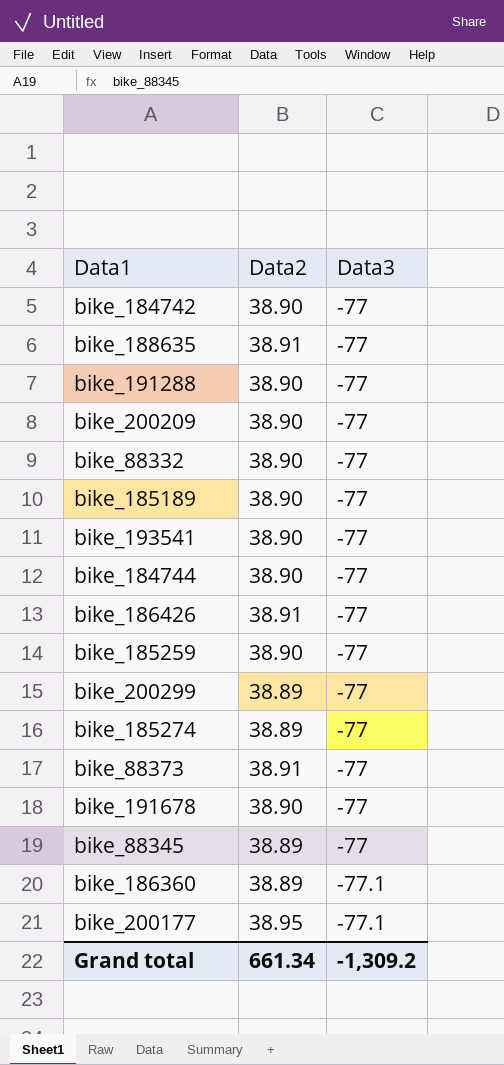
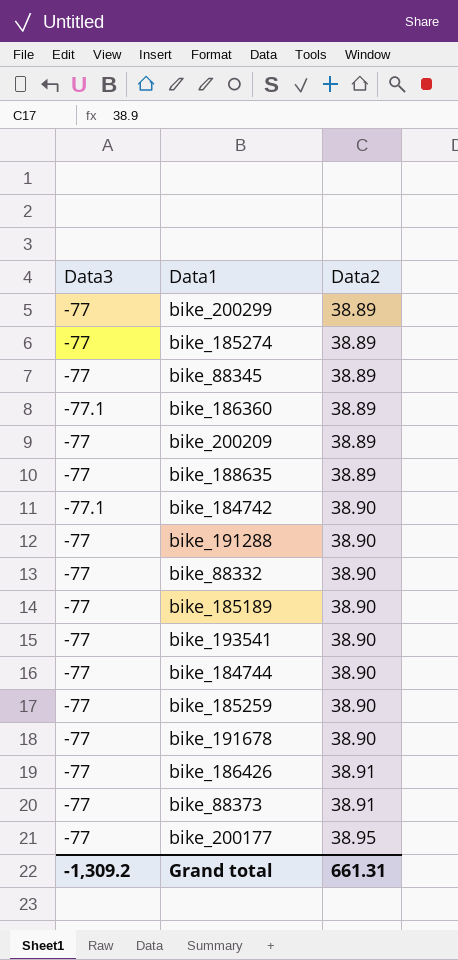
row order: Data3 descending -> Data2 ascending
column Data3 | position: 3 -> 1
bike_200209 | Data2: 38.90 -> 38.89
bike_188635 | Data2: 38.91 -> 38.89
bike_184742 | Data3: -77 -> -77.1
bike_200177 | Data3: -77.1 -> -77
Grand total | Data2: 661.34 -> 661.31

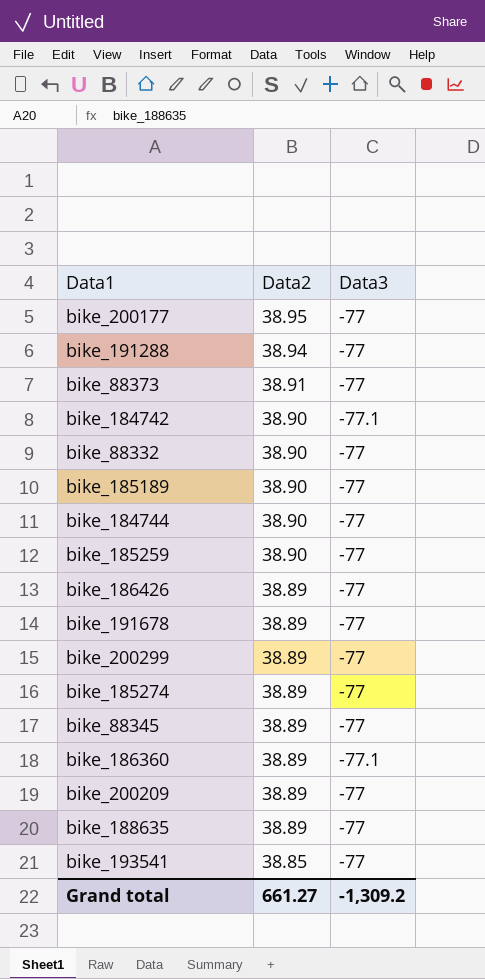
row order: Data2 ascending -> Data2 descending
column Data3 | position: 1 -> 3
bike_191288 | Data2: 38.90 -> 38.94
bike_186426 | Data2: 38.91 -> 38.89
bike_191678 | Data2: 38.90 -> 38.89
bike_193541 | Data2: 38.90 -> 38.85
Grand total | Data2: 661.31 -> 661.27

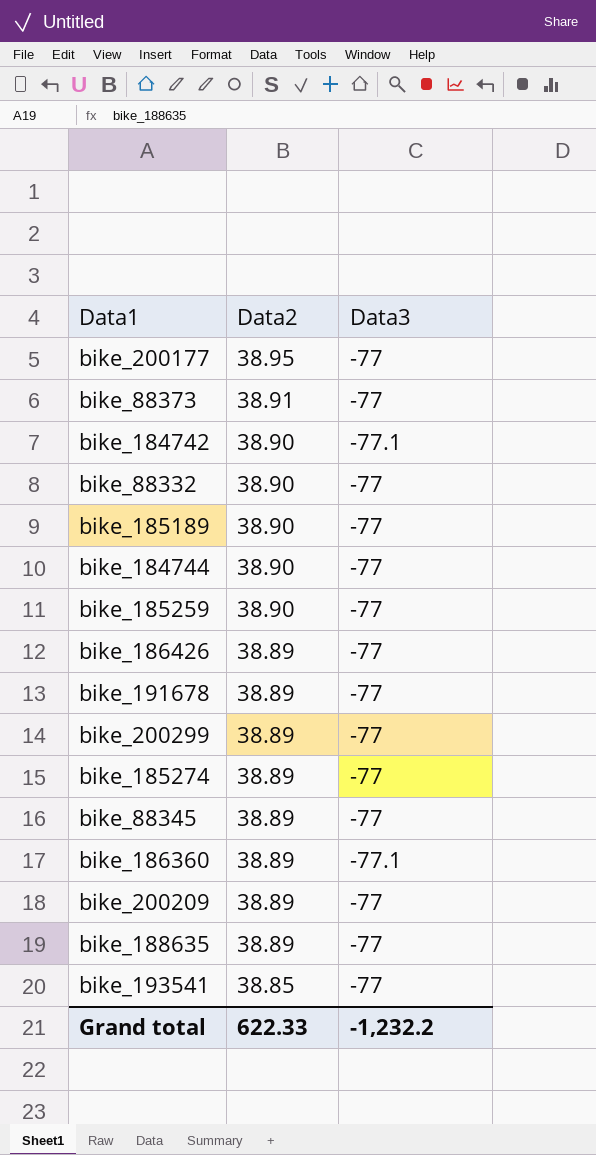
row bike_191288: 38.94 | -77 -> none
Grand total | Data2: 661.27 -> 622.33
Grand total | Data3: -1,309.2 -> -1,232.2

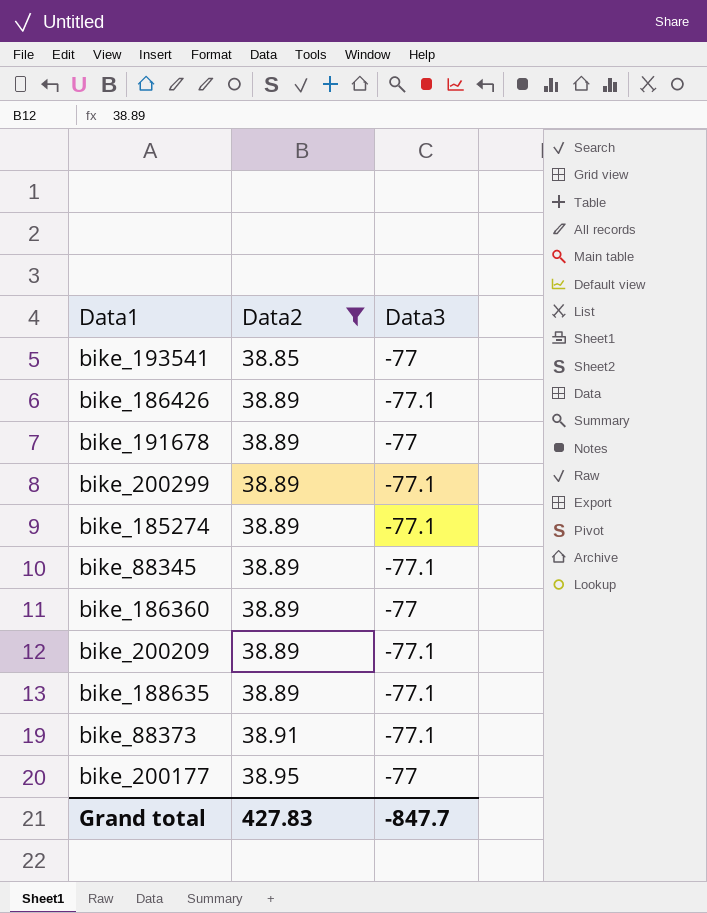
filter: none -> Data2 != 38.90
row order: Data2 descending -> Data2 ascending
bike_186426 | Data3: -77 -> -77.1
bike_200299 | Data3: -77 -> -77.1
bike_185274 | Data3: -77 -> -77.1
bike_88345 | Data3: -77 -> -77.1
bike_186360 | Data3: -77.1 -> -77
bike_200209 | Data3: -77 -> -77.1
bike_188635 | Data3: -77 -> -77.1
bike_88373 | Data3: -77 -> -77.1
Grand total | Data2: 622.33 -> 427.83
Grand total | Data3: -1,232.2 -> -847.7

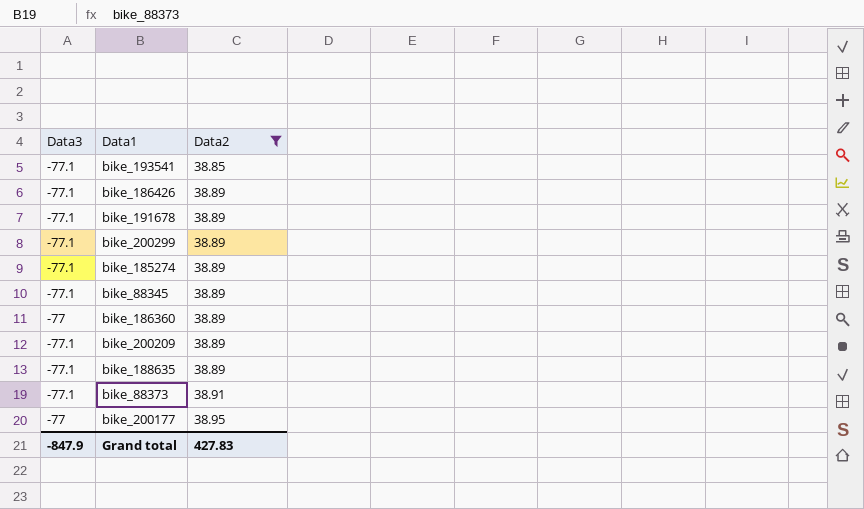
column Data3 | position: 3 -> 1
bike_193541 | Data3: -77 -> -77.1
bike_191678 | Data3: -77 -> -77.1
Grand total | Data3: -847.7 -> -847.9

